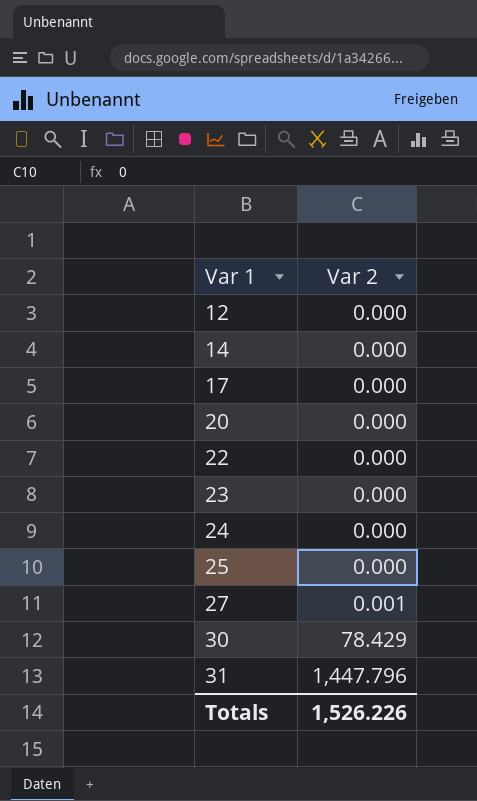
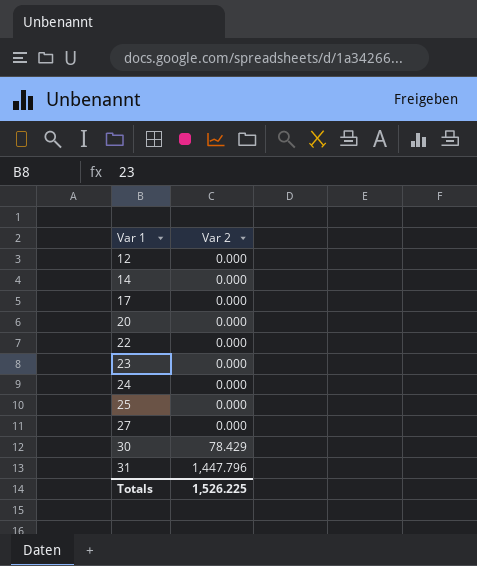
27 | Var 2: 0.001 -> 0.000
Totals | Var 2: 1,526.226 -> 1,526.225

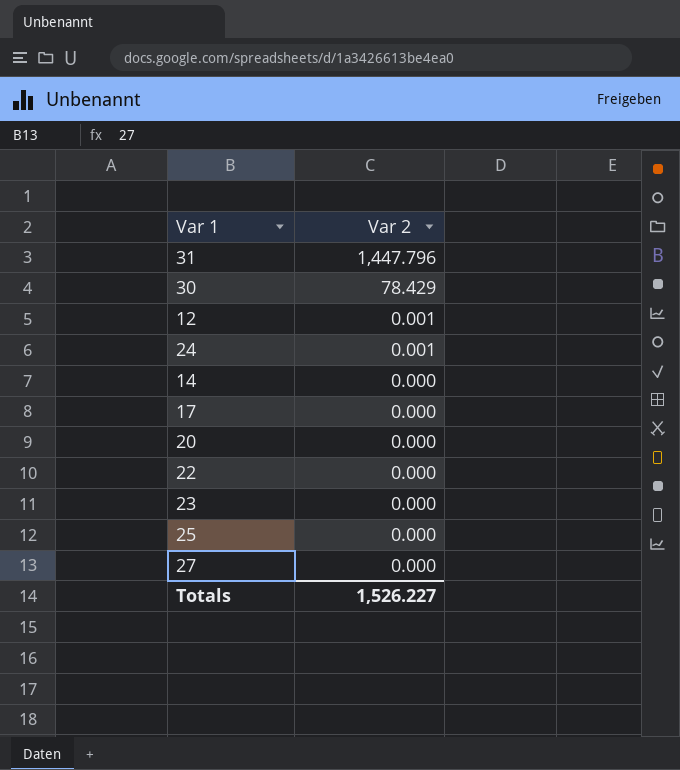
row order: Var 1 ascending -> Var 2 descending
12 | Var 2: 0.000 -> 0.001
24 | Var 2: 0.000 -> 0.001
Totals | Var 2: 1,526.225 -> 1,526.227

